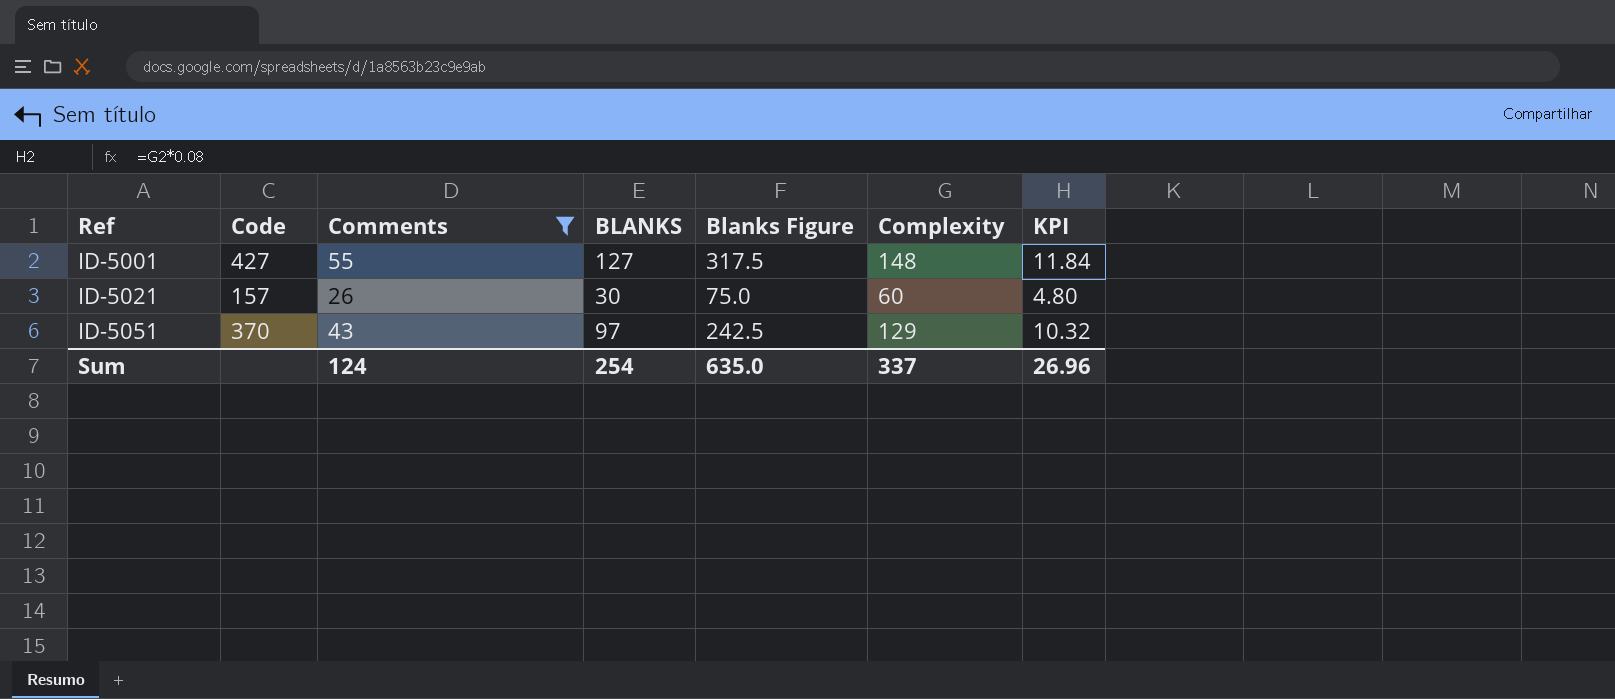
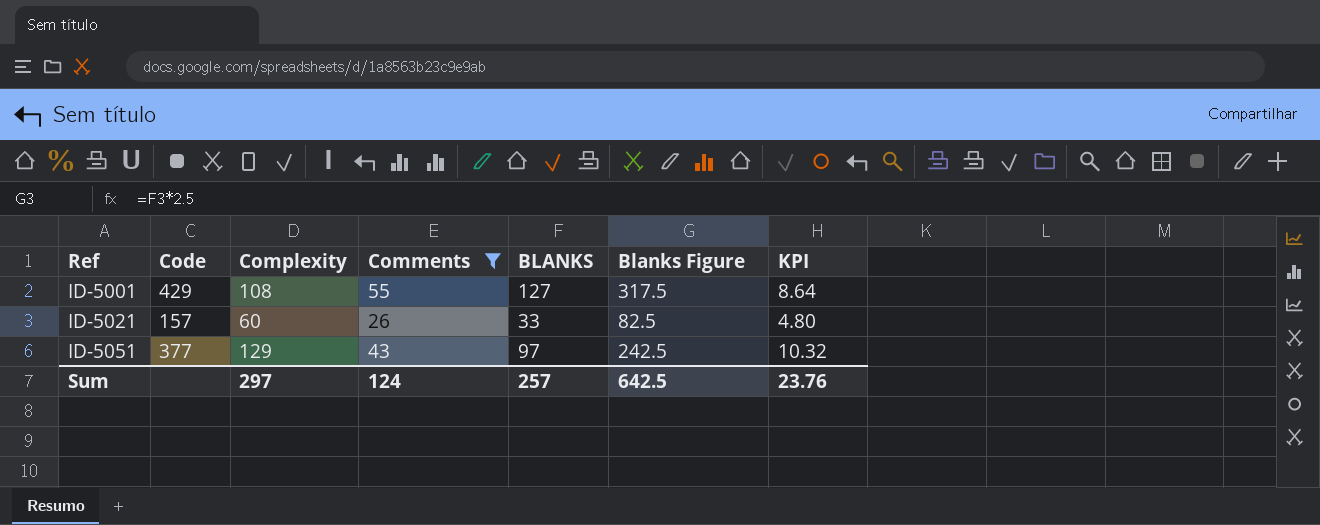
column Complexity | position: 6 -> 3
ID-5001 | Code: 427 -> 429
ID-5001 | Complexity: 148 -> 108
ID-5001 | KPI: 11.84 -> 8.64
ID-5021 | BLANKS: 30 -> 33
ID-5021 | Blanks Figure: 75.0 -> 82.5
ID-5051 | Code: 370 -> 377
Sum | Complexity: 337 -> 297
Sum | BLANKS: 254 -> 257
Sum | Blanks Figure: 635.0 -> 642.5
Sum | KPI: 26.96 -> 23.76

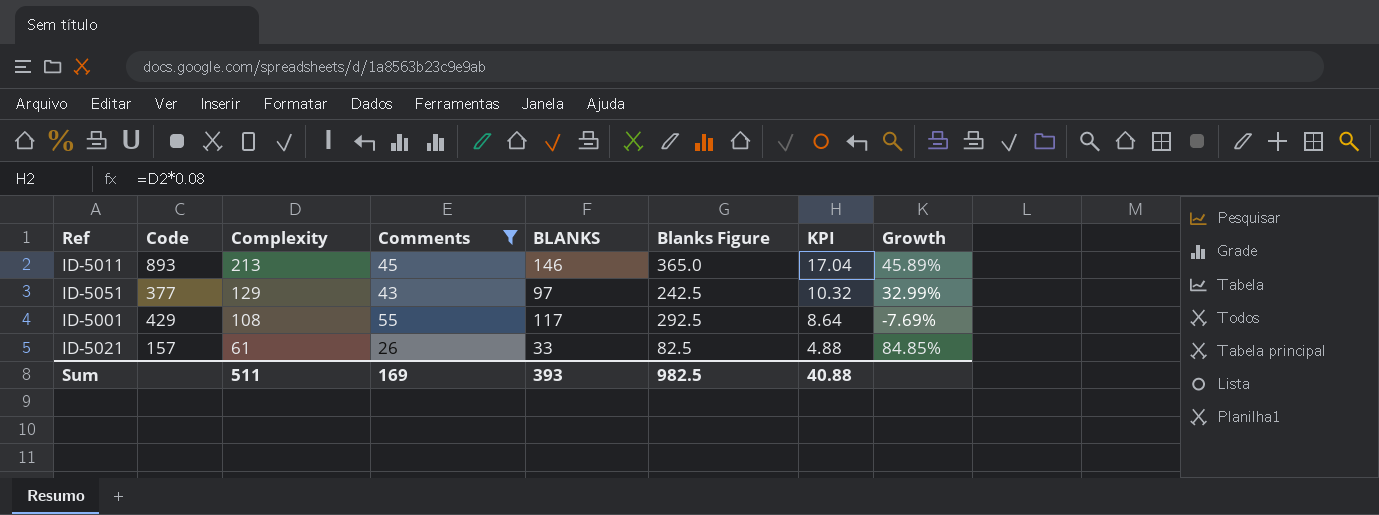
row order: Ref ascending -> Complexity descending
column Growth | formula: none -> ([Complexity] - [BLANKS]) / [BLANKS]
row ID-5011: none -> 893 | 213 | 45 | 146 | 365.0 | 17.04 | 45.89%
ID-5001 | BLANKS: 127 -> 117
ID-5001 | Blanks Figure: 317.5 -> 292.5
ID-5021 | Complexity: 60 -> 61
ID-5021 | KPI: 4.80 -> 4.88
Sum | Complexity: 297 -> 511
Sum | Comments: 124 -> 169
Sum | BLANKS: 257 -> 393
Sum | Blanks Figure: 642.5 -> 982.5
Sum | KPI: 23.76 -> 40.88

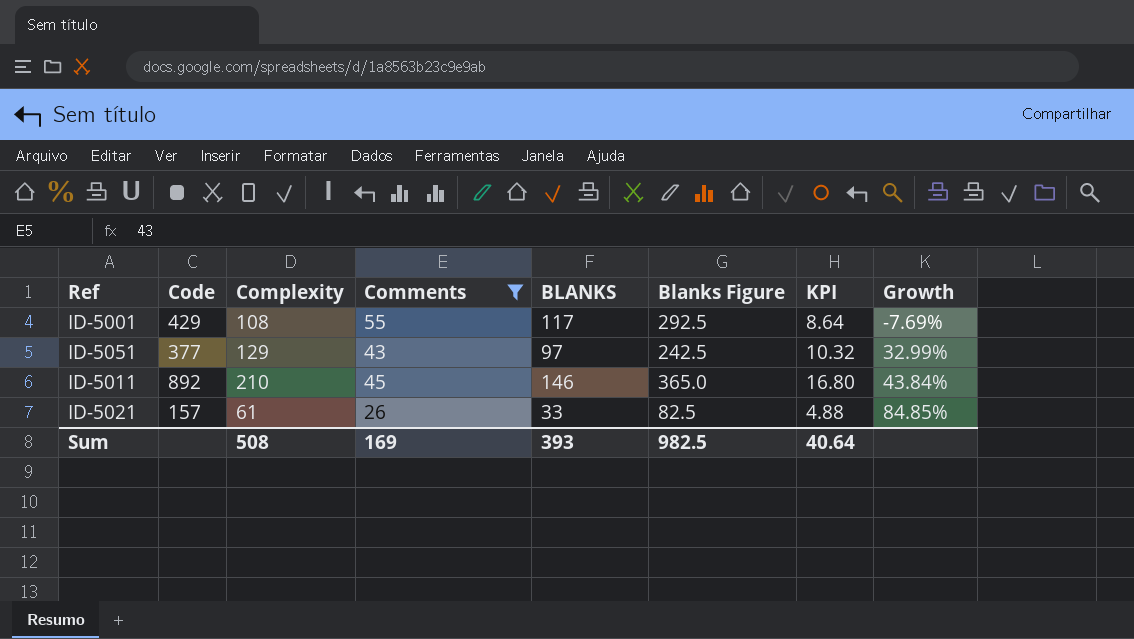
row order: Complexity descending -> Growth ascending
ID-5011 | Code: 893 -> 892
ID-5011 | Complexity: 213 -> 210
ID-5011 | KPI: 17.04 -> 16.80
ID-5011 | Growth: 45.89% -> 43.84%
Sum | Complexity: 511 -> 508
Sum | KPI: 40.88 -> 40.64

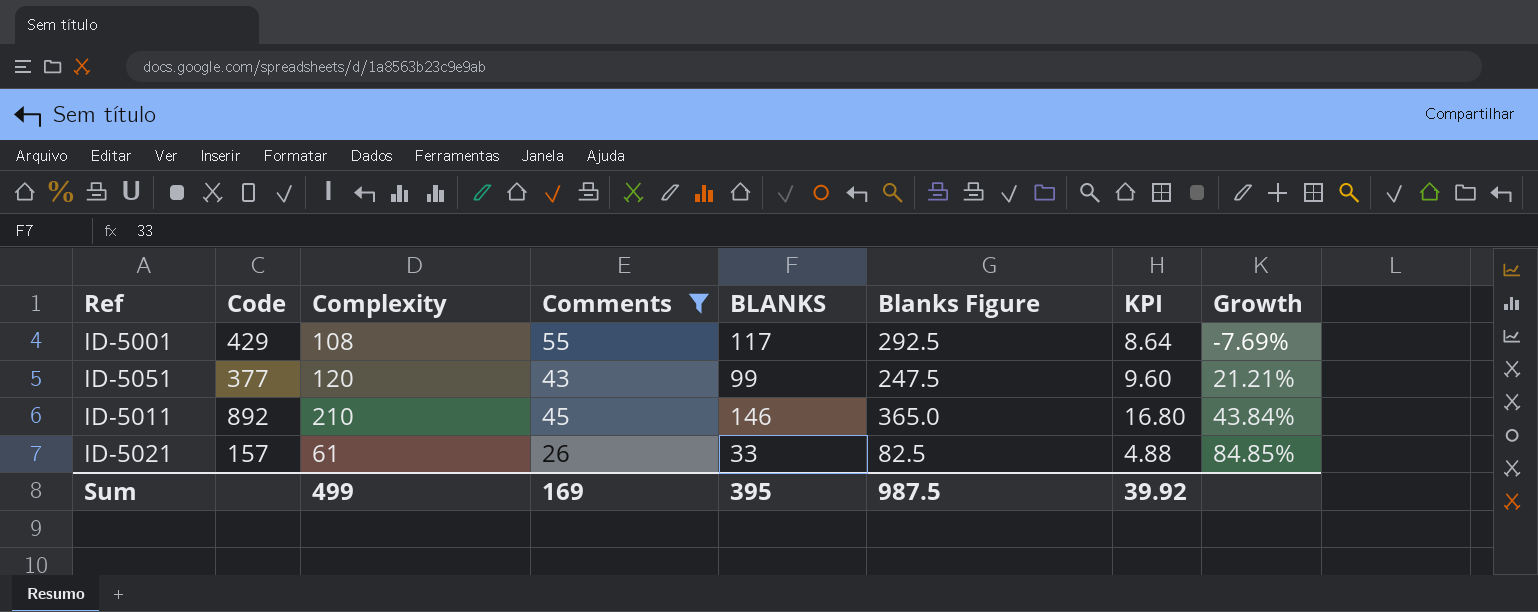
ID-5051 | Complexity: 129 -> 120
ID-5051 | BLANKS: 97 -> 99
ID-5051 | Blanks Figure: 242.5 -> 247.5
ID-5051 | KPI: 10.32 -> 9.60
ID-5051 | Growth: 32.99% -> 21.21%
Sum | Complexity: 508 -> 499
Sum | BLANKS: 393 -> 395
Sum | Blanks Figure: 982.5 -> 987.5
Sum | KPI: 40.64 -> 39.92

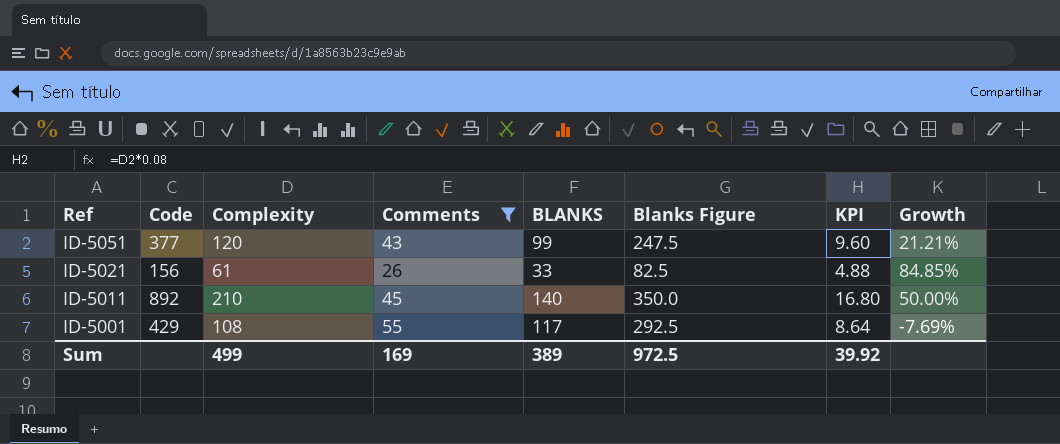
row order: Growth ascending -> Ref descending
ID-5021 | Code: 157 -> 156
ID-5011 | BLANKS: 146 -> 140
ID-5011 | Blanks Figure: 365.0 -> 350.0
ID-5011 | Growth: 43.84% -> 50.00%
Sum | BLANKS: 395 -> 389
Sum | Blanks Figure: 987.5 -> 972.5

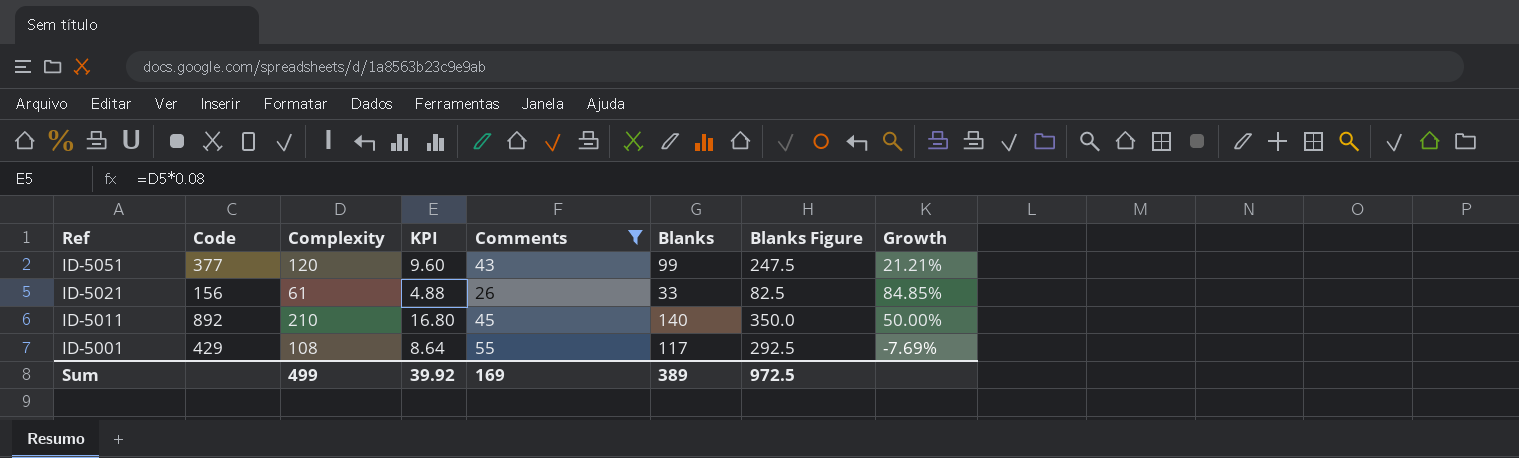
column KPI | position: 7 -> 4
column name: BLANKS -> Blanks

